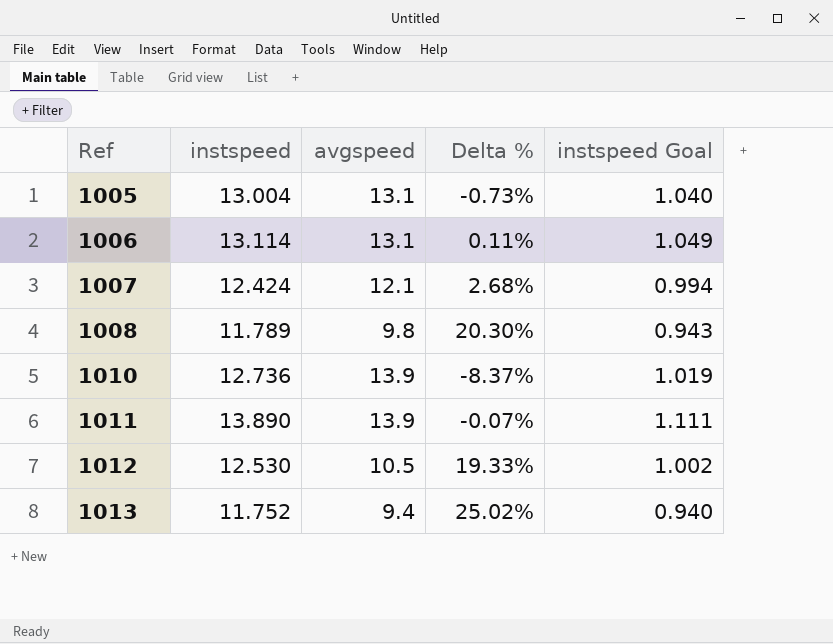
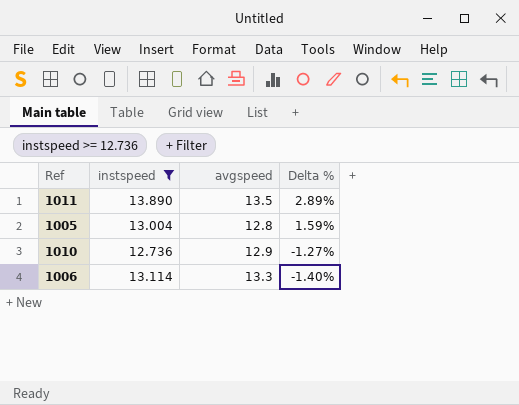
filter: none -> instspeed >= 12.736
row order: Ref ascending -> Delta % descending
column instspeed Goal | formula: [instspeed] * 0.08 -> none
1011 | avgspeed: 13.9 -> 13.5
1011 | Delta %: -0.07% -> 2.89%
1005 | avgspeed: 13.1 -> 12.8
1005 | Delta %: -0.73% -> 1.59%
1010 | avgspeed: 13.9 -> 12.9
1010 | Delta %: -8.37% -> -1.27%
1006 | avgspeed: 13.1 -> 13.3
1006 | Delta %: 0.11% -> -1.40%

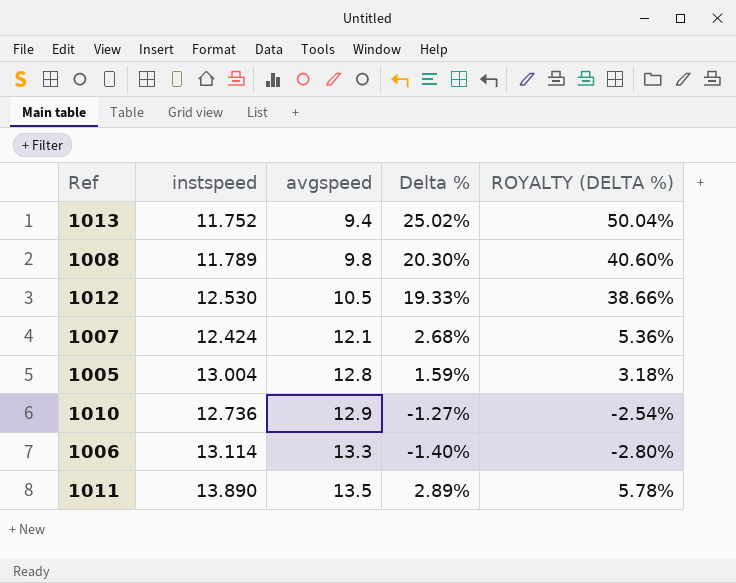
filter: instspeed >= 12.736 -> none
row order: Delta % descending -> avgspeed ascending
column ROYALTY (DELTA %) | formula: none -> [Delta %] * 2

